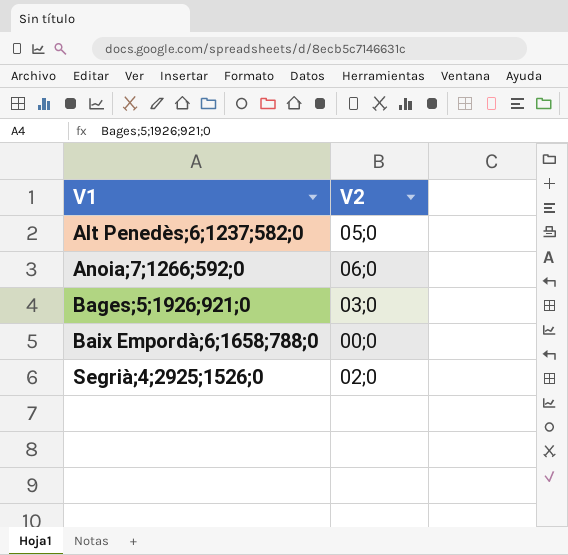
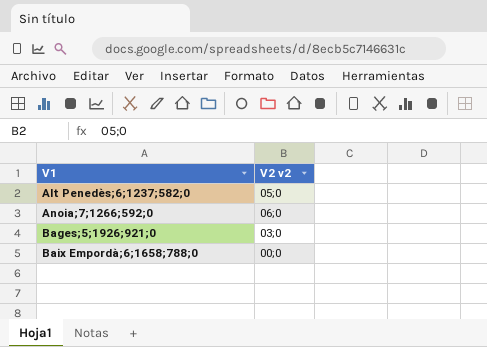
column name: V2 -> V2 v2
row Segrià;4;2925;1526;0: 02;0 -> none

